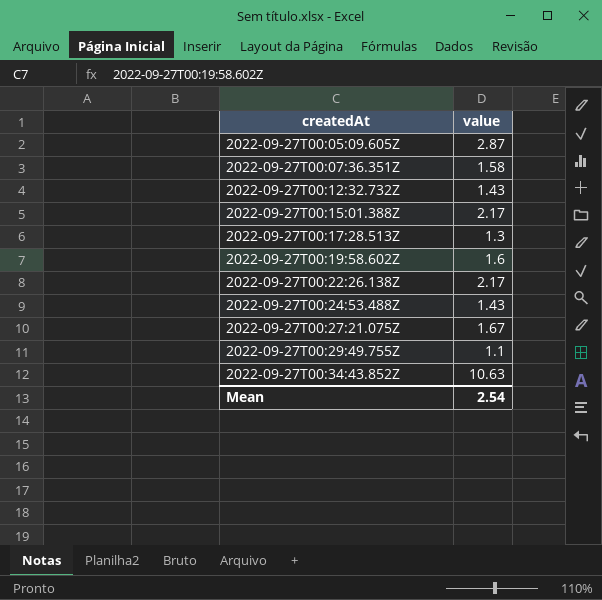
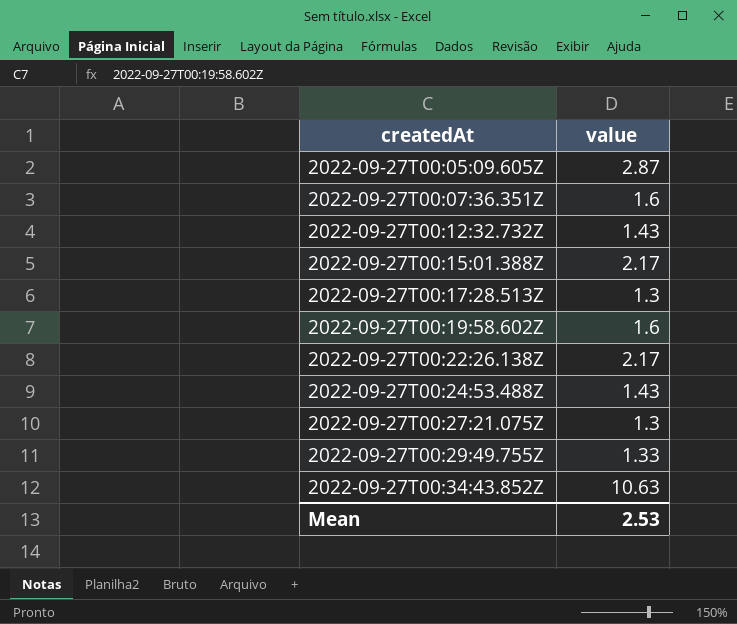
2022-09-27T00:07:36.351Z | value: 1.58 -> 1.6
2022-09-27T00:27:21.075Z | value: 1.67 -> 1.3
2022-09-27T00:29:49.755Z | value: 1.1 -> 1.33
Mean | value: 2.54 -> 2.53

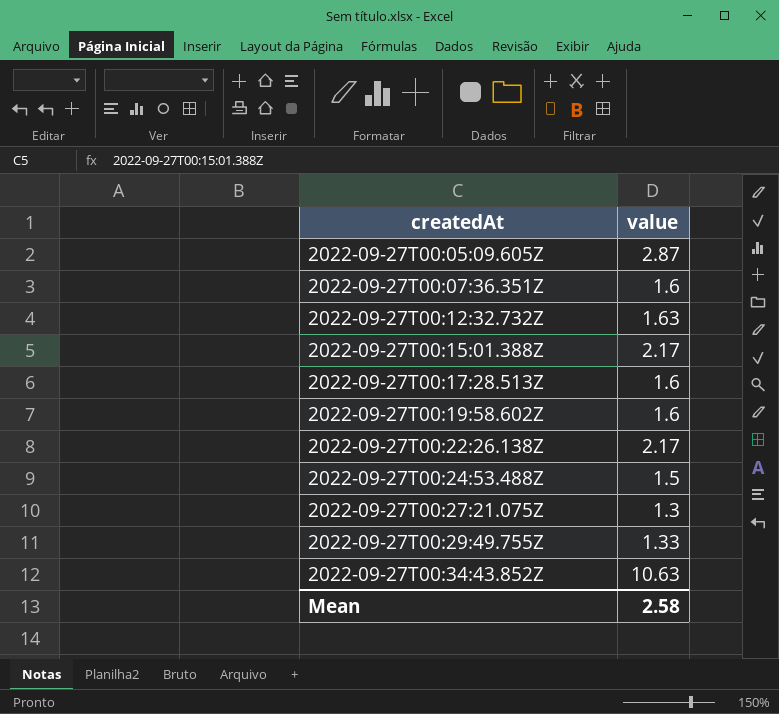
2022-09-27T00:12:32.732Z | value: 1.43 -> 1.63
2022-09-27T00:17:28.513Z | value: 1.3 -> 1.6
2022-09-27T00:24:53.488Z | value: 1.43 -> 1.5
Mean | value: 2.53 -> 2.58

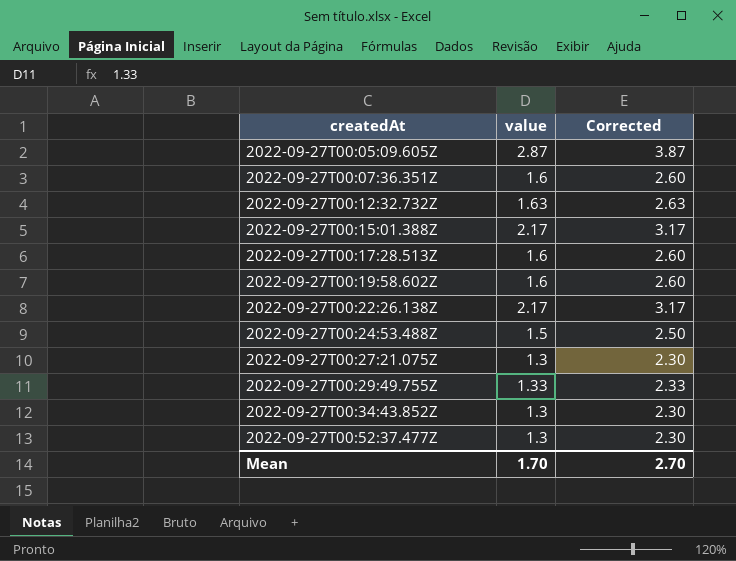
column Corrected | formula: none -> [value] + 1
2022-09-27T00:34:43.852Z | value: 10.63 -> 1.3
row 2022-09-27T00:52:37.477Z: none -> 1.3 | 2.30
Mean | value: 2.58 -> 1.70

